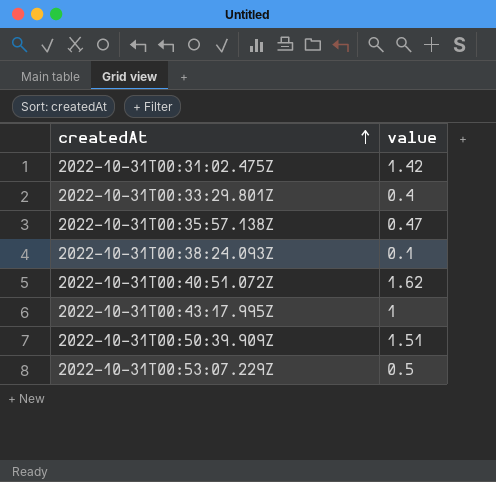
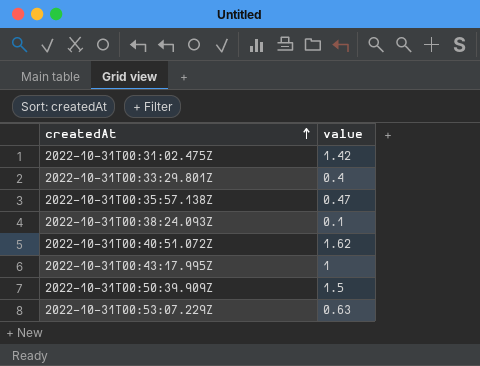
2022-10-31T00:50:39.909Z | value: 1.51 -> 1.5
2022-10-31T00:53:07.229Z | value: 0.5 -> 0.63

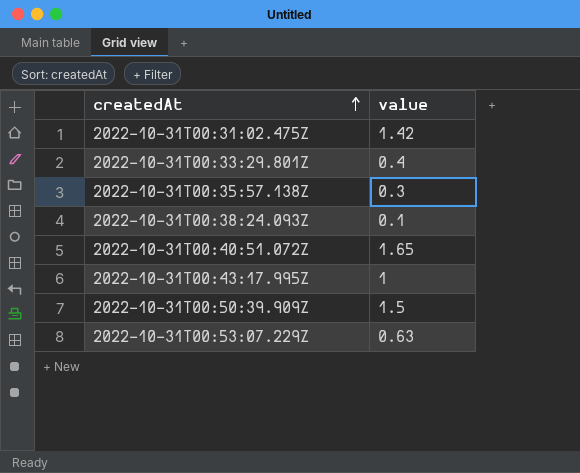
2022-10-31T00:35:57.138Z | value: 0.47 -> 0.3
2022-10-31T00:40:51.072Z | value: 1.62 -> 1.65

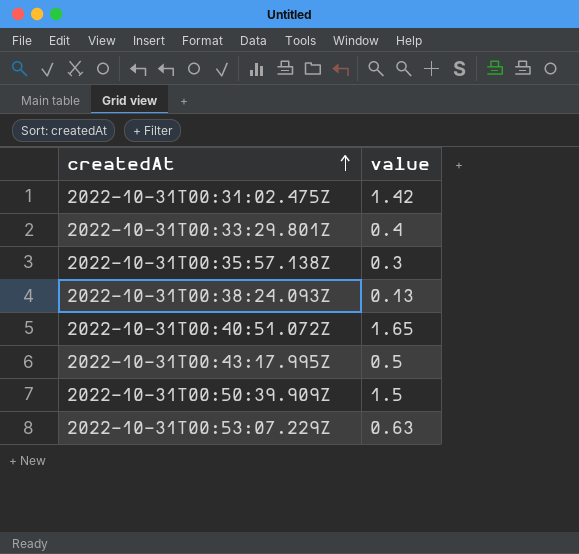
2022-10-31T00:38:24.093Z | value: 0.1 -> 0.13
2022-10-31T00:43:17.995Z | value: 1 -> 0.5

